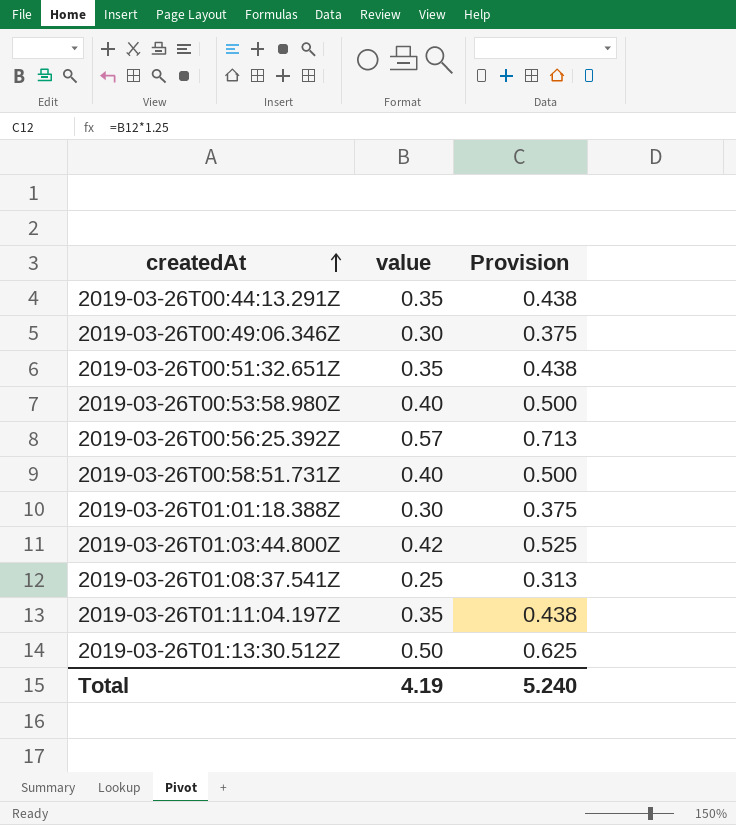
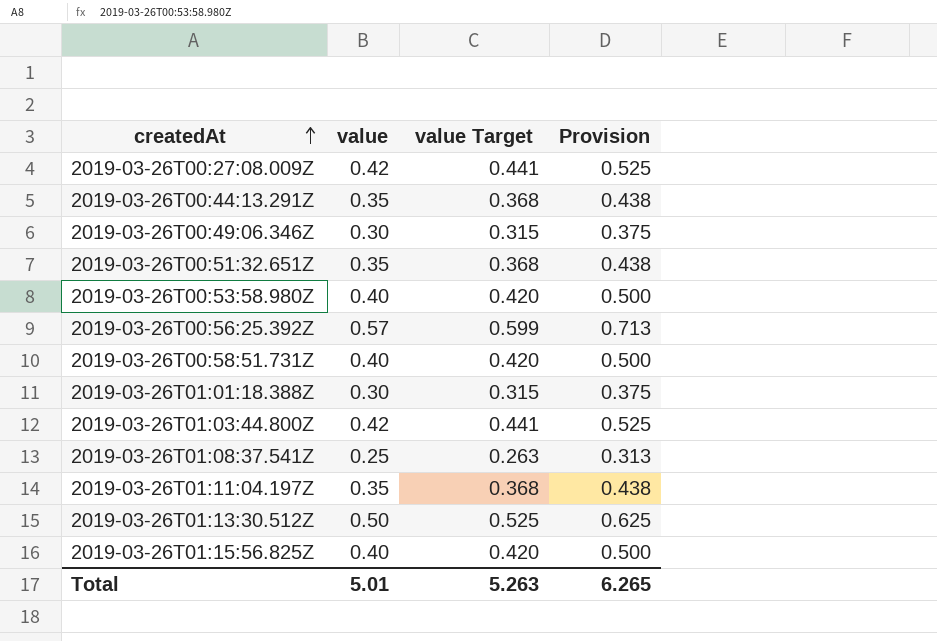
column value Target | formula: none -> [value] * 1.05
row 2019-03-26T00:27:08.009Z: none -> 0.42 | 0.441 | 0.525
row 2019-03-26T01:15:56.825Z: none -> 0.40 | 0.420 | 0.500
Total | value: 4.19 -> 5.01
Total | Provision: 5.240 -> 6.265

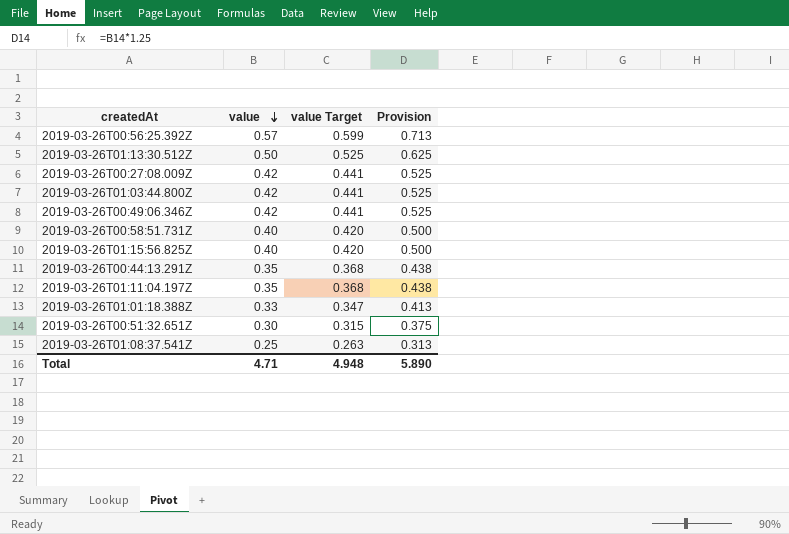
row order: createdAt ascending -> value descending
row 2019-03-26T00:53:58.980Z: 0.40 | 0.420 | 0.500 -> none
2019-03-26T00:49:06.346Z | value: 0.30 -> 0.42
2019-03-26T00:49:06.346Z | value Target: 0.315 -> 0.441
2019-03-26T00:49:06.346Z | Provision: 0.375 -> 0.525
2019-03-26T01:01:18.388Z | value: 0.30 -> 0.33
2019-03-26T01:01:18.388Z | value Target: 0.315 -> 0.347
2019-03-26T01:01:18.388Z | Provision: 0.375 -> 0.413
2019-03-26T00:51:32.651Z | value: 0.35 -> 0.30
2019-03-26T00:51:32.651Z | value Target: 0.368 -> 0.315
2019-03-26T00:51:32.651Z | Provision: 0.438 -> 0.375
Total | value: 5.01 -> 4.71
Total | value Target: 5.263 -> 4.948
Total | Provision: 6.265 -> 5.890

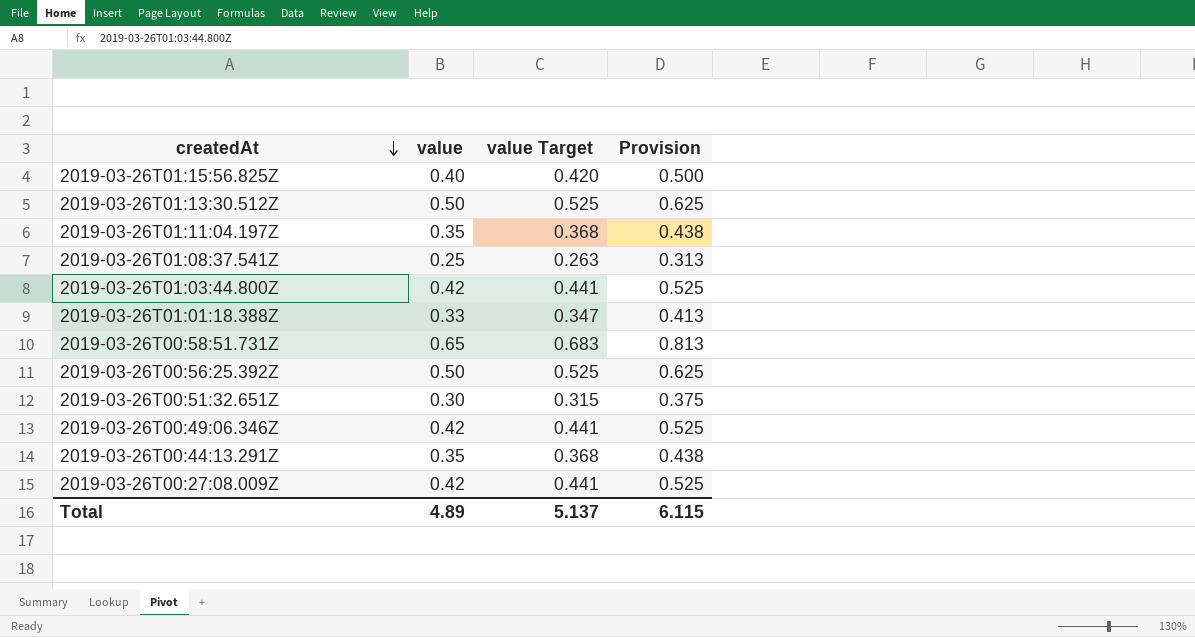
row order: value descending -> createdAt descending
2019-03-26T00:58:51.731Z | value: 0.40 -> 0.65
2019-03-26T00:58:51.731Z | value Target: 0.420 -> 0.683
2019-03-26T00:58:51.731Z | Provision: 0.500 -> 0.813
2019-03-26T00:56:25.392Z | value: 0.57 -> 0.50
2019-03-26T00:56:25.392Z | value Target: 0.599 -> 0.525
2019-03-26T00:56:25.392Z | Provision: 0.713 -> 0.625
Total | value: 4.71 -> 4.89
Total | value Target: 4.948 -> 5.137
Total | Provision: 5.890 -> 6.115

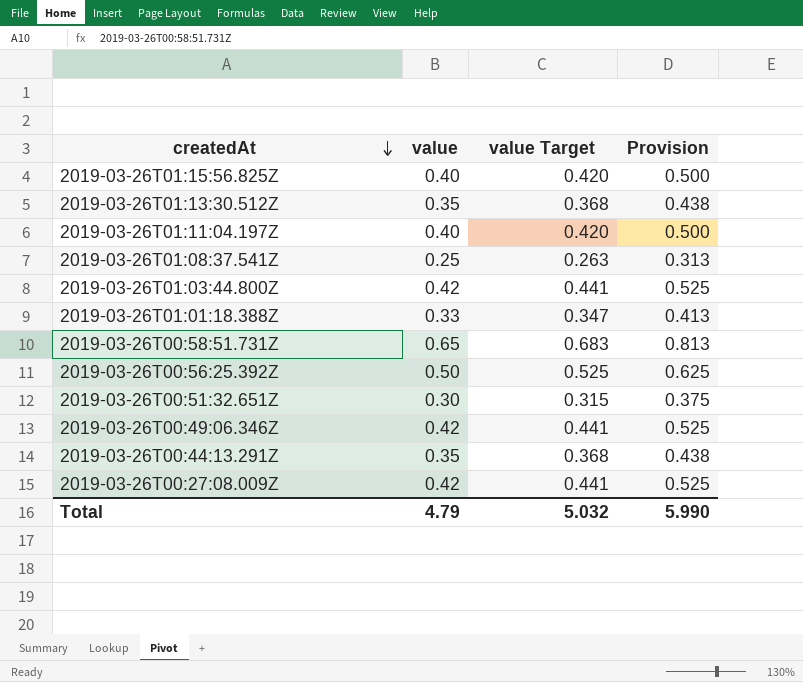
2019-03-26T01:13:30.512Z | value: 0.50 -> 0.35
2019-03-26T01:13:30.512Z | value Target: 0.525 -> 0.368
2019-03-26T01:13:30.512Z | Provision: 0.625 -> 0.438
2019-03-26T01:11:04.197Z | value: 0.35 -> 0.40
2019-03-26T01:11:04.197Z | value Target: 0.368 -> 0.420
2019-03-26T01:11:04.197Z | Provision: 0.438 -> 0.500
Total | value: 4.89 -> 4.79
Total | value Target: 5.137 -> 5.032
Total | Provision: 6.115 -> 5.990

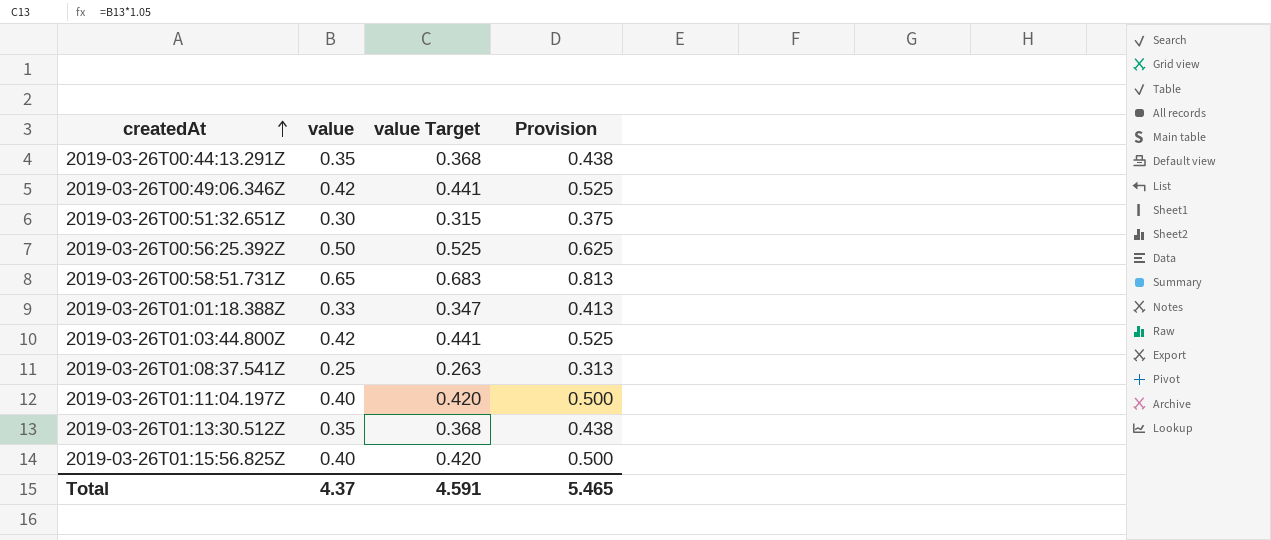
row order: createdAt descending -> createdAt ascending
row 2019-03-26T00:27:08.009Z: 0.42 | 0.441 | 0.525 -> none
Total | value: 4.79 -> 4.37
Total | value Target: 5.032 -> 4.591
Total | Provision: 5.990 -> 5.465

